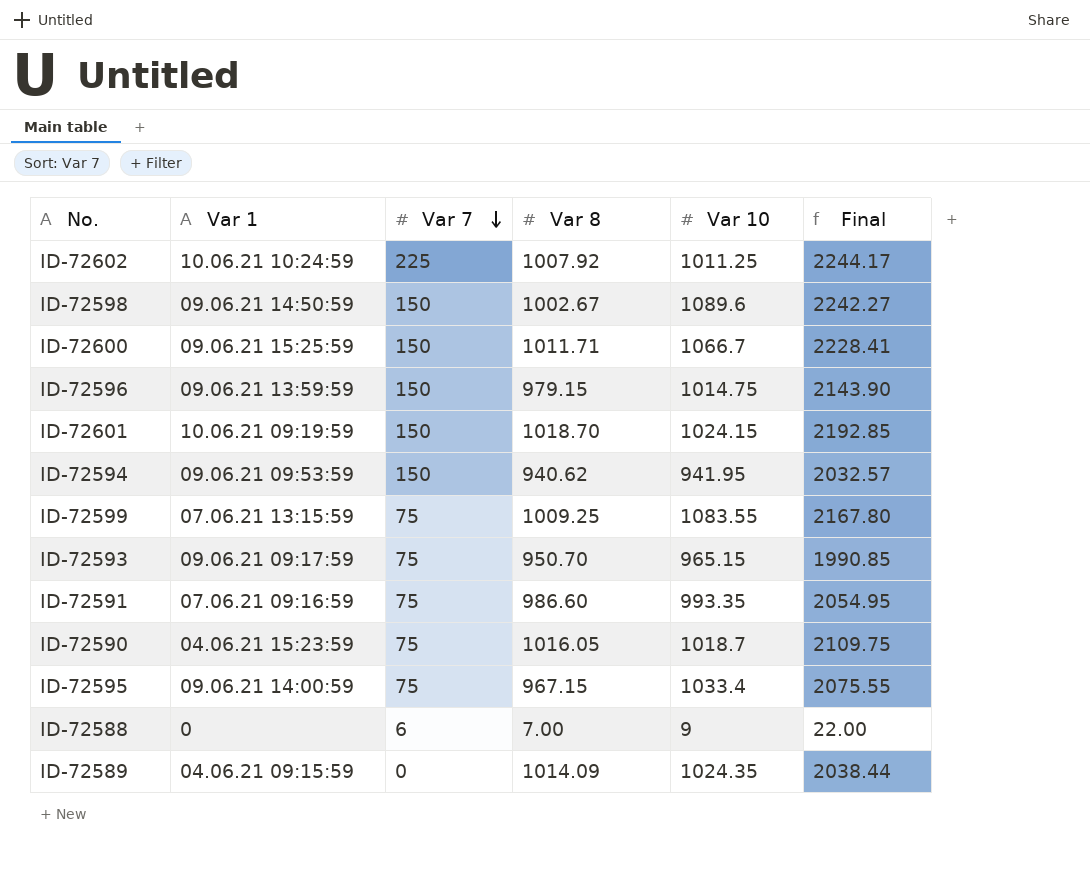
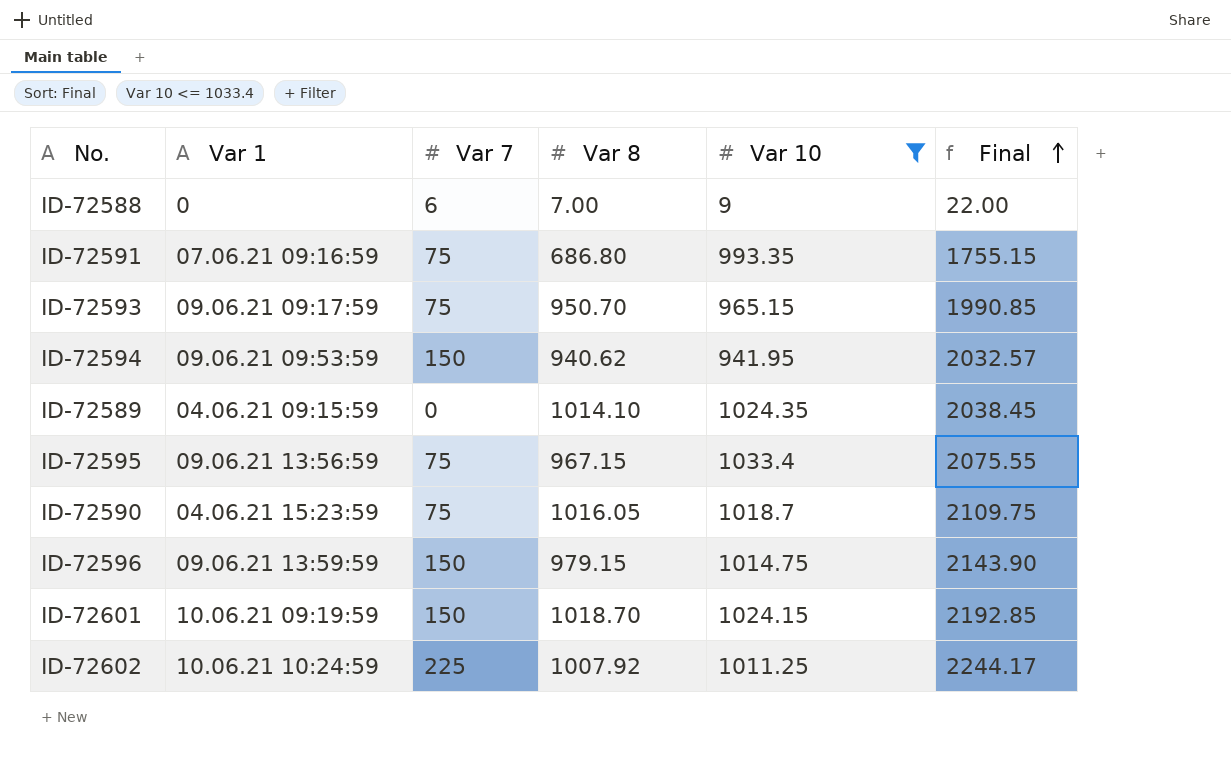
filter: none -> Var 10 <= 1033.4
row order: Var 7 descending -> Final ascending
ID-72591 | Var 8: 986.60 -> 686.80
ID-72591 | Final: 2054.95 -> 1755.15
ID-72589 | Var 8: 1014.09 -> 1014.10
ID-72589 | Final: 2038.44 -> 2038.45
ID-72595 | Var 1: 09.06.21 14:00:59 -> 09.06.21 13:56:59

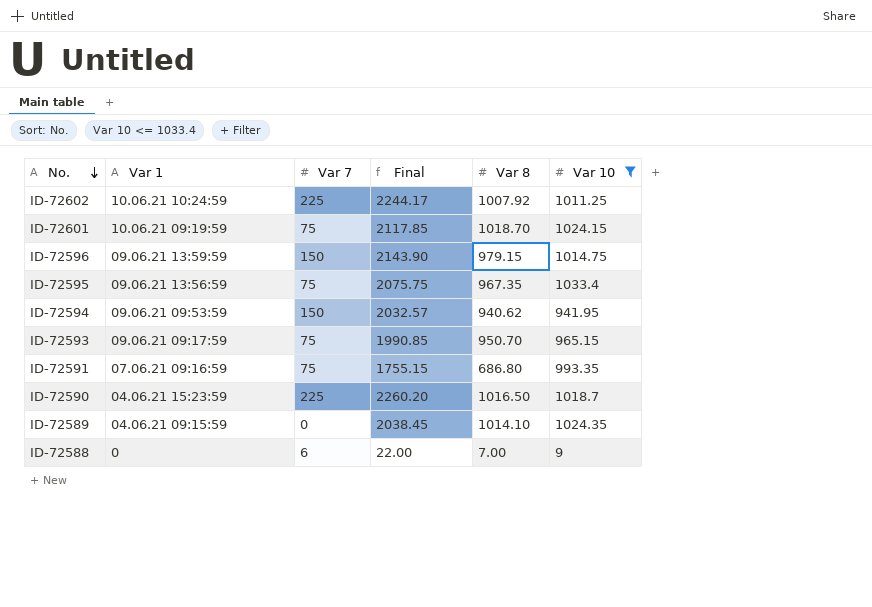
row order: Final ascending -> No. descending
column Final | position: 6 -> 4
ID-72601 | Var 7: 150 -> 75
ID-72601 | Final: 2192.85 -> 2117.85
ID-72595 | Final: 2075.55 -> 2075.75
ID-72595 | Var 8: 967.15 -> 967.35
ID-72590 | Var 7: 75 -> 225
ID-72590 | Final: 2109.75 -> 2260.20
ID-72590 | Var 8: 1016.05 -> 1016.50

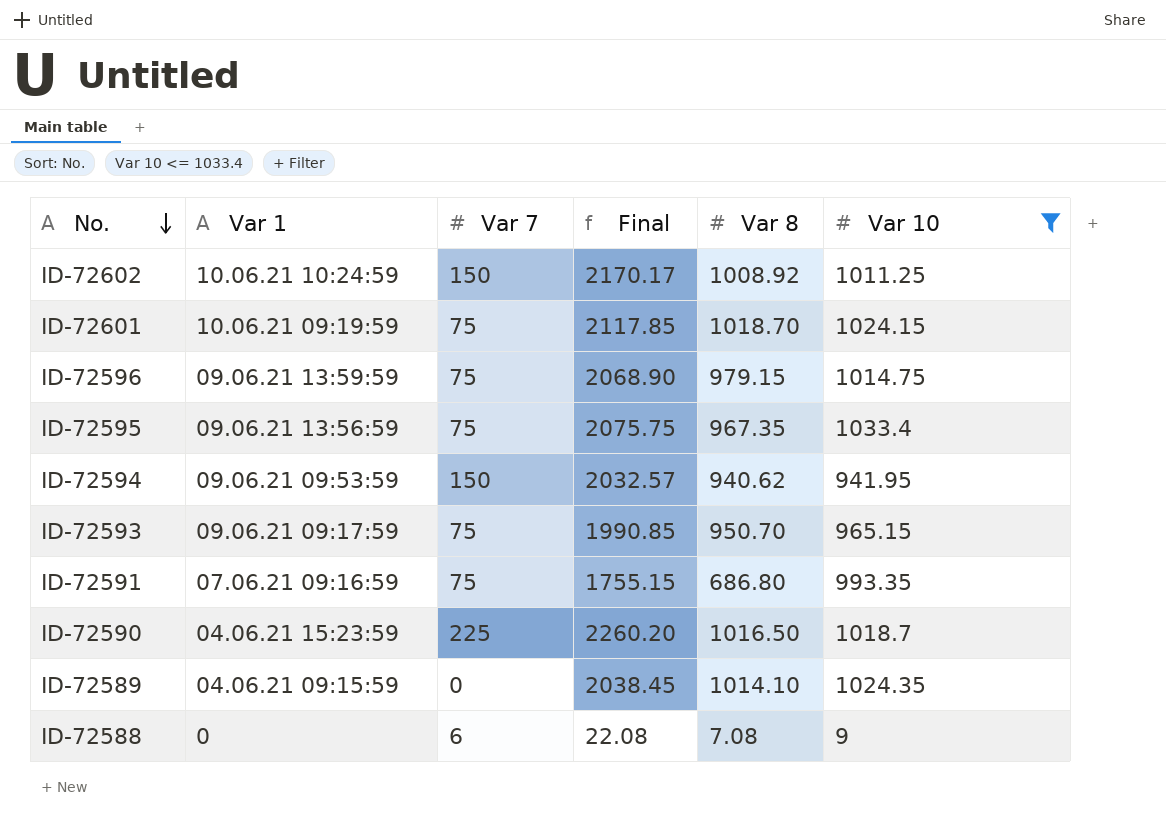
ID-72602 | Var 7: 225 -> 150
ID-72602 | Final: 2244.17 -> 2170.17
ID-72602 | Var 8: 1007.92 -> 1008.92
ID-72596 | Var 7: 150 -> 75
ID-72596 | Final: 2143.90 -> 2068.90
ID-72588 | Final: 22.00 -> 22.08
ID-72588 | Var 8: 7.00 -> 7.08

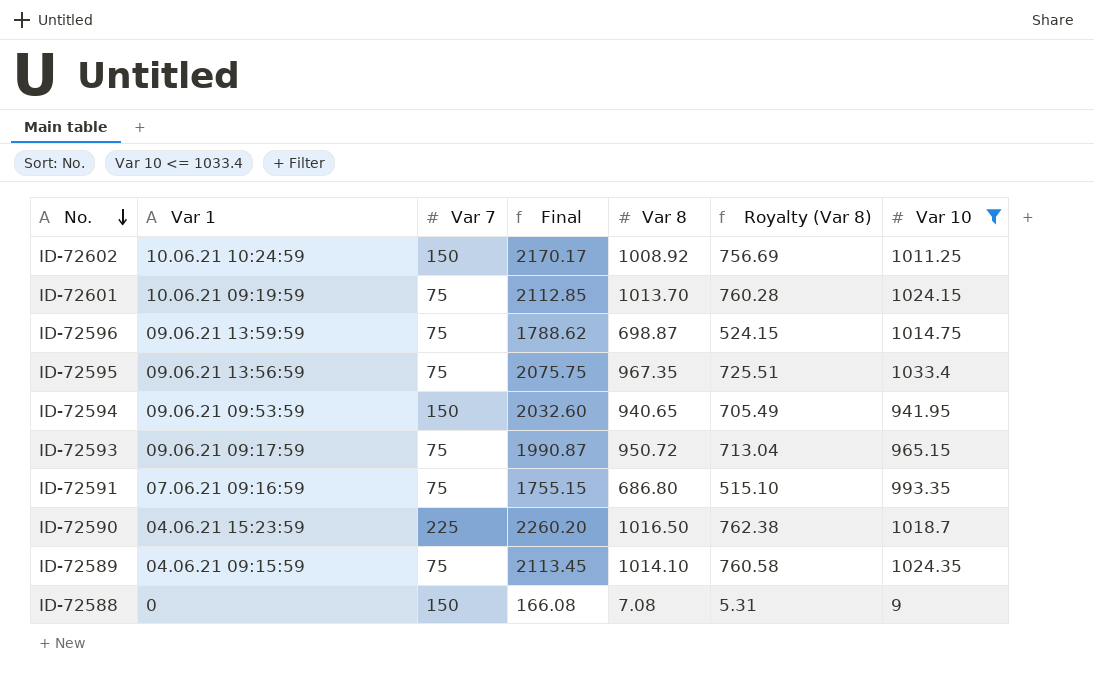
column Royalty (Var 8) | formula: none -> [Var 8] * 0.75
ID-72601 | Final: 2117.85 -> 2112.85
ID-72601 | Var 8: 1018.70 -> 1013.70
ID-72596 | Final: 2068.90 -> 1788.62
ID-72596 | Var 8: 979.15 -> 698.87
ID-72594 | Final: 2032.57 -> 2032.60
ID-72594 | Var 8: 940.62 -> 940.65
ID-72593 | Final: 1990.85 -> 1990.87
ID-72593 | Var 8: 950.70 -> 950.72
ID-72589 | Var 7: 0 -> 75
ID-72589 | Final: 2038.45 -> 2113.45
ID-72588 | Var 7: 6 -> 150
ID-72588 | Final: 22.08 -> 166.08

